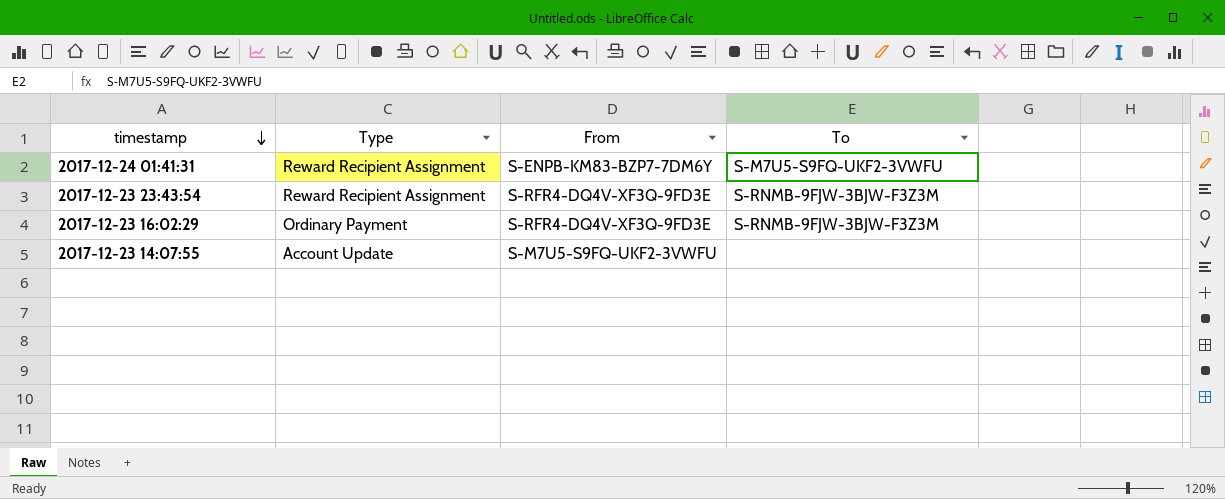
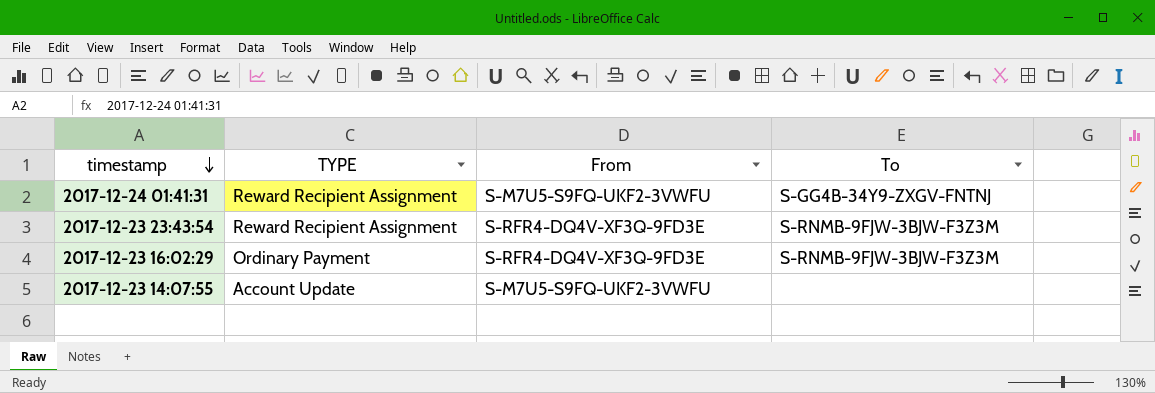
column name: Type -> TYPE
2017-12-24 01:41:31 | From: S-ENPB-KM83-BZP7-7DM6Y -> S-M7U5-S9FQ-UKF2-3VWFU
2017-12-24 01:41:31 | To: S-M7U5-S9FQ-UKF2-3VWFU -> S-GG4B-34Y9-ZXGV-FNTNJ

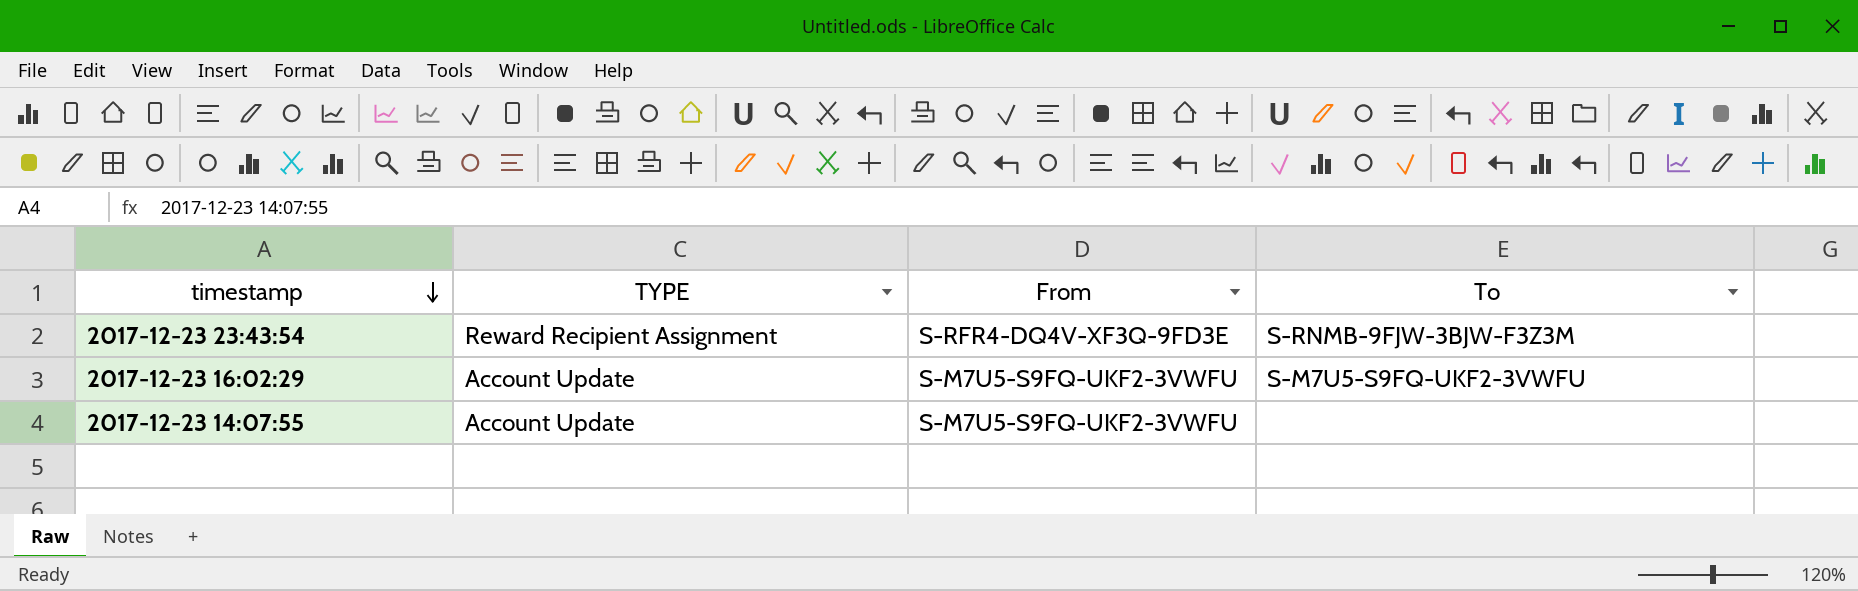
row 2017-12-24 01:41:31: Reward Recipient Assignment | S-M7U5-S9FQ-UKF2-3VWFU | S-GG4B-34Y9-ZXGV-FNTNJ -> none
2017-12-23 16:02:29 | TYPE: Ordinary Payment -> Account Update
2017-12-23 16:02:29 | From: S-RFR4-DQ4V-XF3Q-9FD3E -> S-M7U5-S9FQ-UKF2-3VWFU
2017-12-23 16:02:29 | To: S-RNMB-9FJW-3BJW-F3Z3M -> S-M7U5-S9FQ-UKF2-3VWFU

